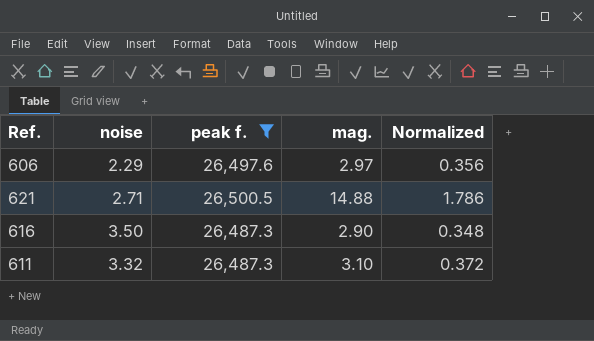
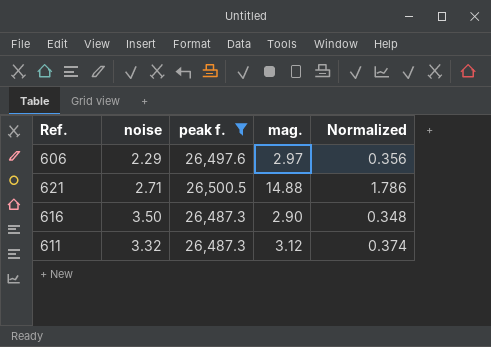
611 | mag.: 3.10 -> 3.12
611 | Normalized: 0.372 -> 0.374

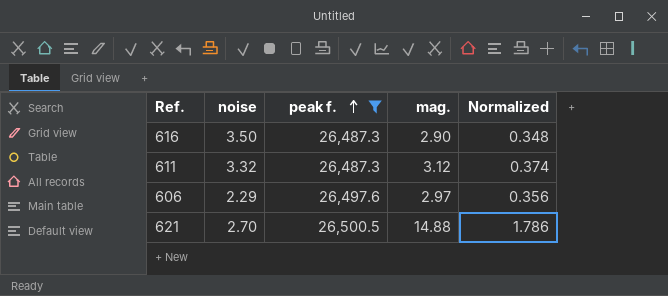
row order: none -> peak f. ascending
621 | noise: 2.71 -> 2.70

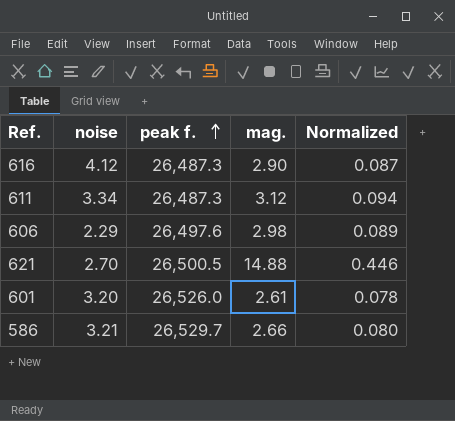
filter: peak f. <= 26,500.5 -> none
column Normalized | formula: [mag.] * 0.12 -> [mag.] * 0.03
616 | noise: 3.50 -> 4.12
611 | noise: 3.32 -> 3.34
606 | mag.: 2.97 -> 2.98

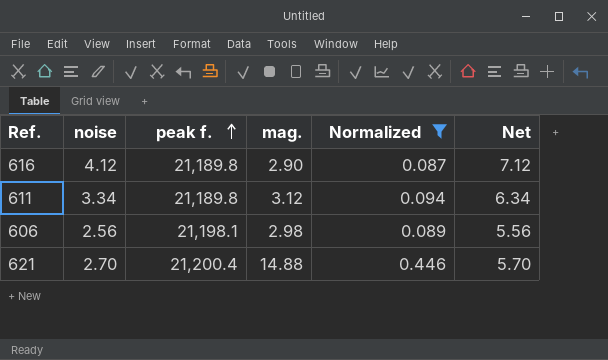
filter: none -> Normalized >= 0.087
column Net | formula: none -> [noise] + 3
616 | peak f.: 26,487.3 -> 21,189.8
611 | peak f.: 26,487.3 -> 21,189.8
606 | noise: 2.29 -> 2.56
606 | peak f.: 26,497.6 -> 21,198.1
621 | peak f.: 26,500.5 -> 21,200.4

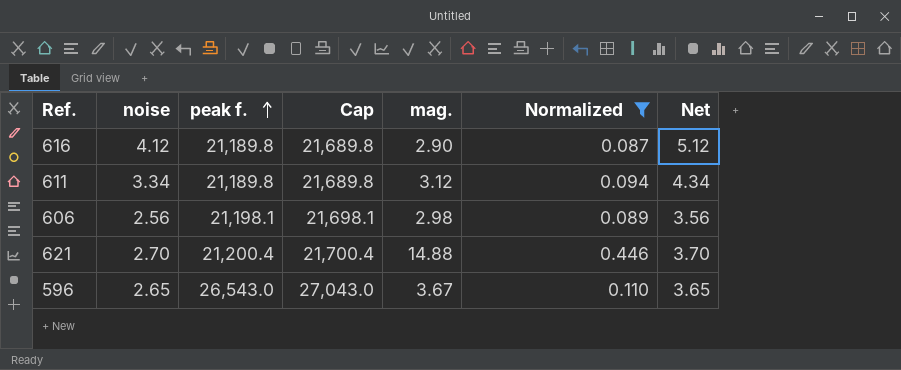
column Cap | formula: none -> [peak f.] + 500
column Net | formula: [noise] + 3 -> [noise] + 1
row 596: none -> 2.65 | 26,543.0 | 27,043.0 | 3.67 | 0.110 | 3.65

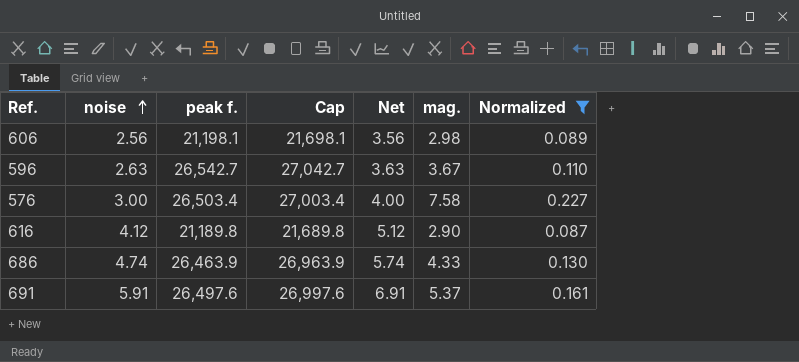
row order: peak f. ascending -> noise ascending
column Net | position: 7 -> 5
row 611: 3.34 | 21,189.8 | 21,689.8 | 3.12 | 0.094 | 4.34 -> none
row 621: 2.70 | 21,200.4 | 21,700.4 | 14.88 | 0.446 | 3.70 -> none
596 | noise: 2.65 -> 2.63
596 | peak f.: 26,543.0 -> 26,542.7
596 | Cap: 27,043.0 -> 27,042.7
596 | Net: 3.65 -> 3.63
row 576: none -> 3.00 | 26,503.4 | 27,003.4 | 4.00 | 7.58 | 0.227
row 686: none -> 4.74 | 26,463.9 | 26,963.9 | 5.74 | 4.33 | 0.130
row 691: none -> 5.91 | 26,497.6 | 26,997.6 | 6.91 | 5.37 | 0.161

